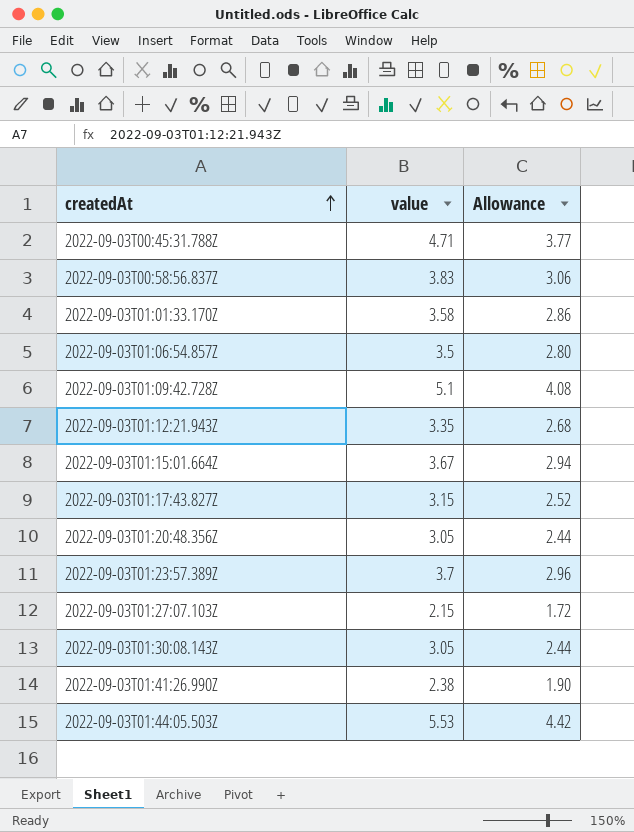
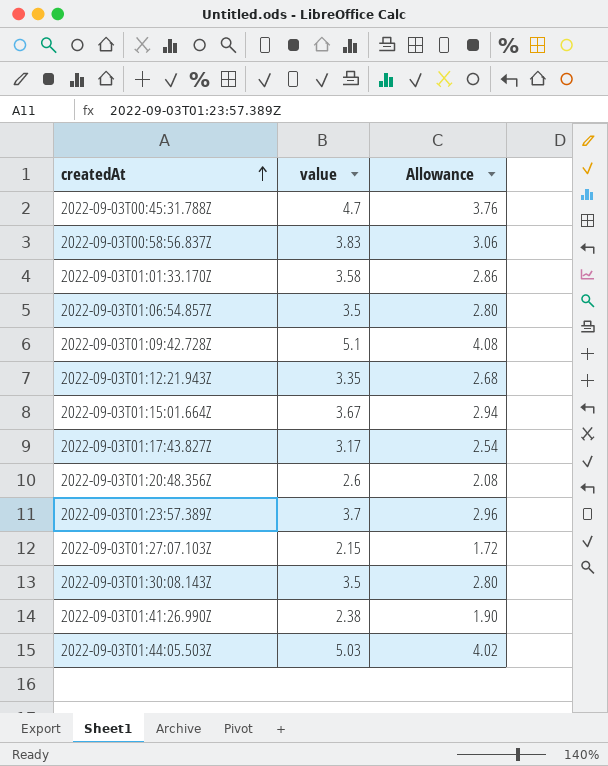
2022-09-03T00:45:31.788Z | value: 4.71 -> 4.7
2022-09-03T00:45:31.788Z | Allowance: 3.77 -> 3.76
2022-09-03T01:17:43.827Z | value: 3.15 -> 3.17
2022-09-03T01:17:43.827Z | Allowance: 2.52 -> 2.54
2022-09-03T01:20:48.356Z | value: 3.05 -> 2.6
2022-09-03T01:20:48.356Z | Allowance: 2.44 -> 2.08
2022-09-03T01:30:08.143Z | value: 3.05 -> 3.5
2022-09-03T01:30:08.143Z | Allowance: 2.44 -> 2.80
2022-09-03T01:44:05.503Z | value: 5.53 -> 5.03
2022-09-03T01:44:05.503Z | Allowance: 4.42 -> 4.02

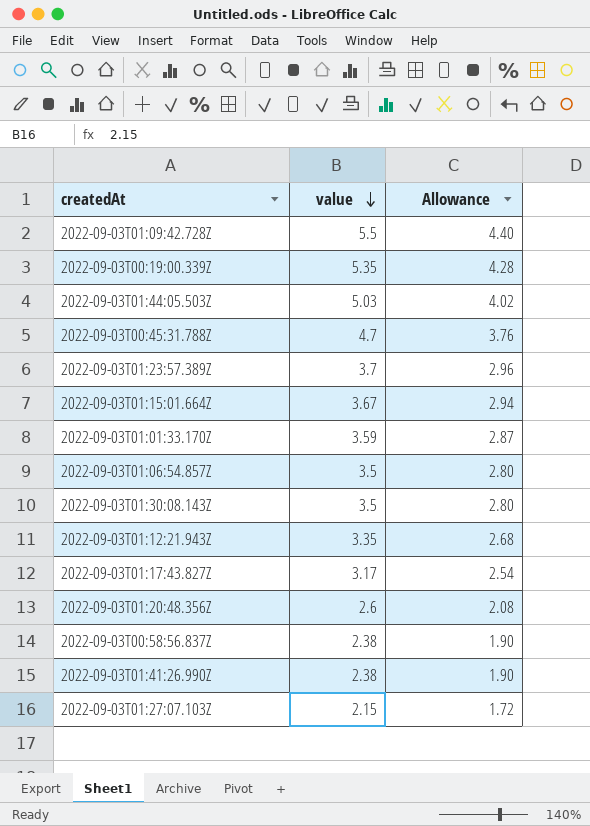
row order: createdAt ascending -> value descending
2022-09-03T01:09:42.728Z | value: 5.1 -> 5.5
2022-09-03T01:09:42.728Z | Allowance: 4.08 -> 4.40
row 2022-09-03T00:19:00.339Z: none -> 5.35 | 4.28
2022-09-03T01:01:33.170Z | value: 3.58 -> 3.59
2022-09-03T01:01:33.170Z | Allowance: 2.86 -> 2.87
2022-09-03T00:58:56.837Z | value: 3.83 -> 2.38
2022-09-03T00:58:56.837Z | Allowance: 3.06 -> 1.90

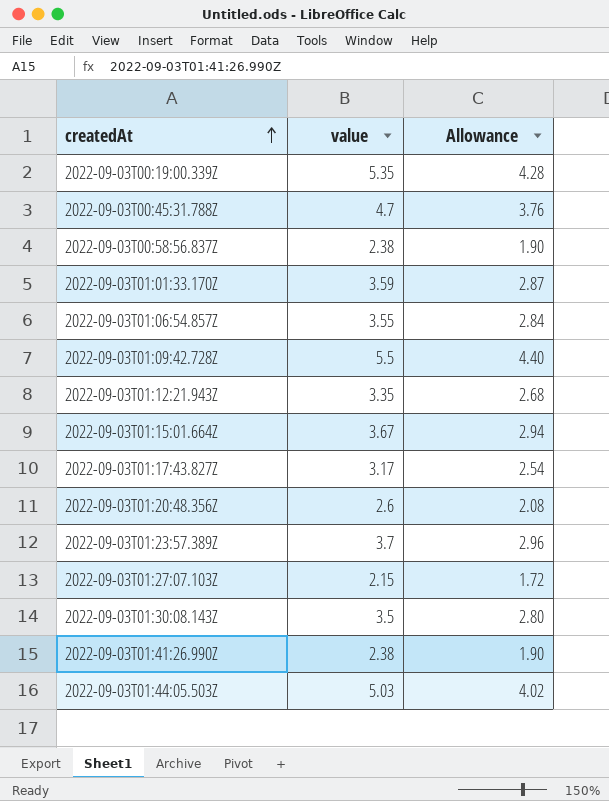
row order: value descending -> createdAt ascending
2022-09-03T01:06:54.857Z | value: 3.5 -> 3.55
2022-09-03T01:06:54.857Z | Allowance: 2.80 -> 2.84

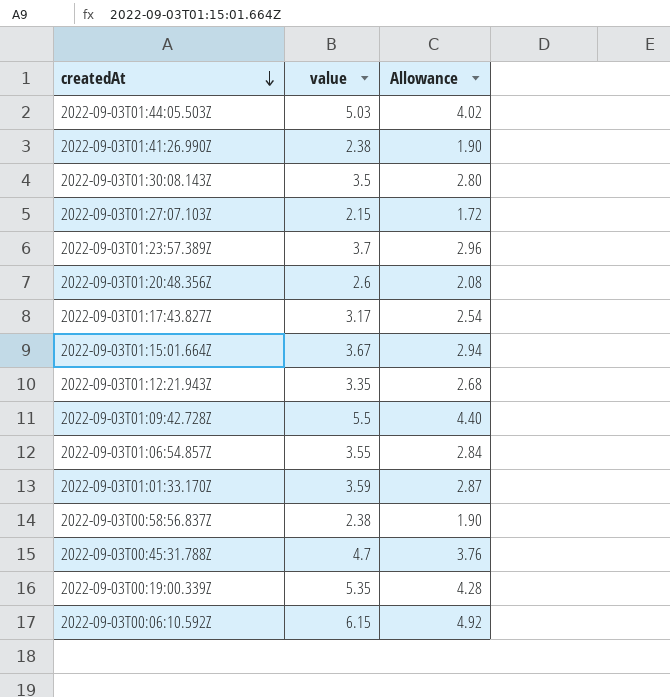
row order: createdAt ascending -> createdAt descending
row 2022-09-03T00:06:10.592Z: none -> 6.15 | 4.92

